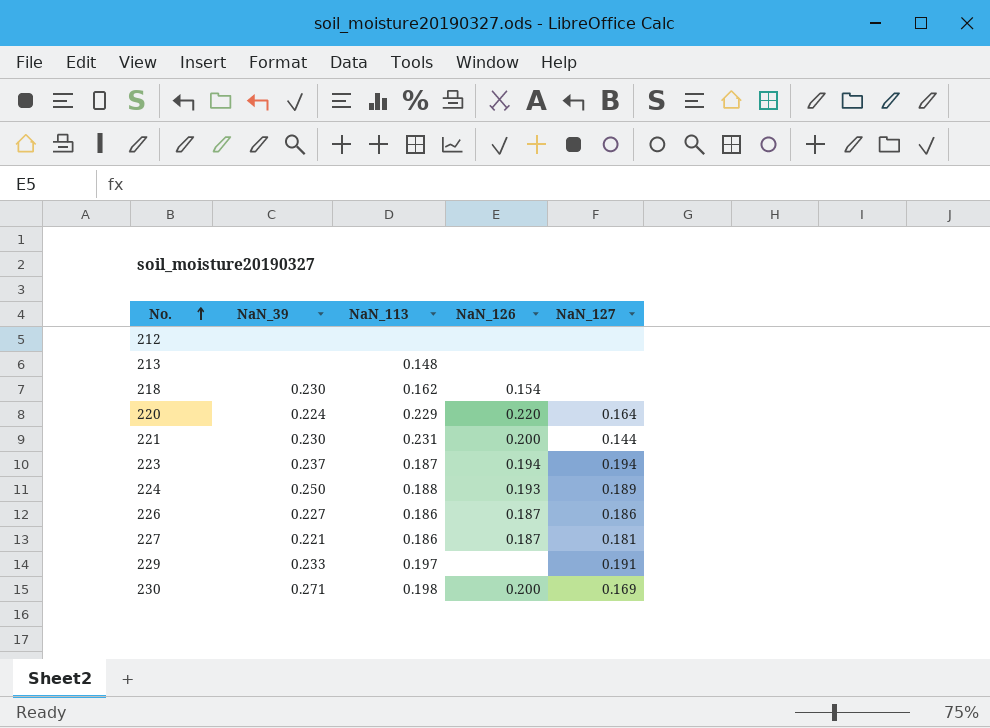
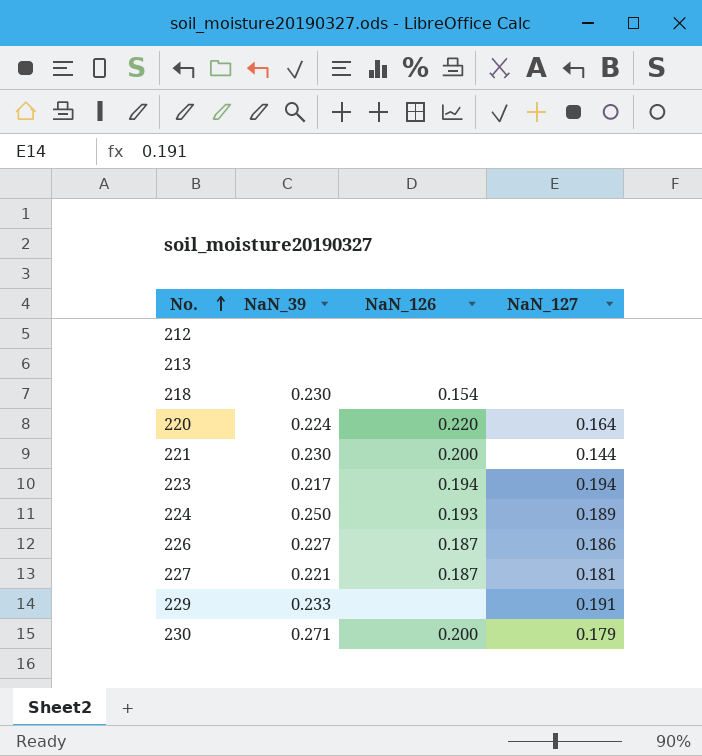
column NaN_113 | position: 3 -> none
223 | NaN_39: 0.237 -> 0.217
230 | NaN_127: 0.169 -> 0.179

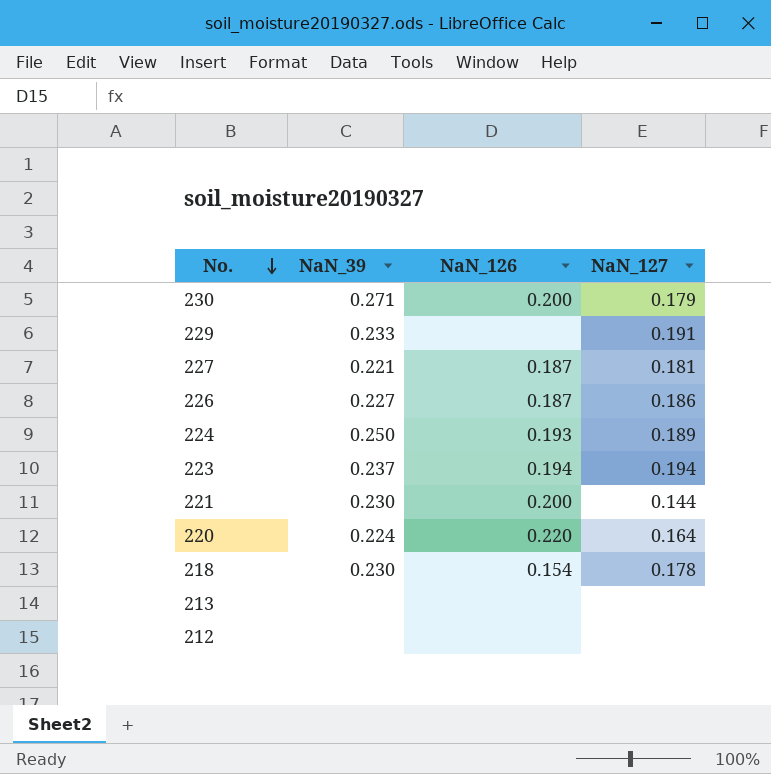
row order: No. ascending -> No. descending
223 | NaN_39: 0.217 -> 0.237
218 | NaN_127: none -> 0.178

